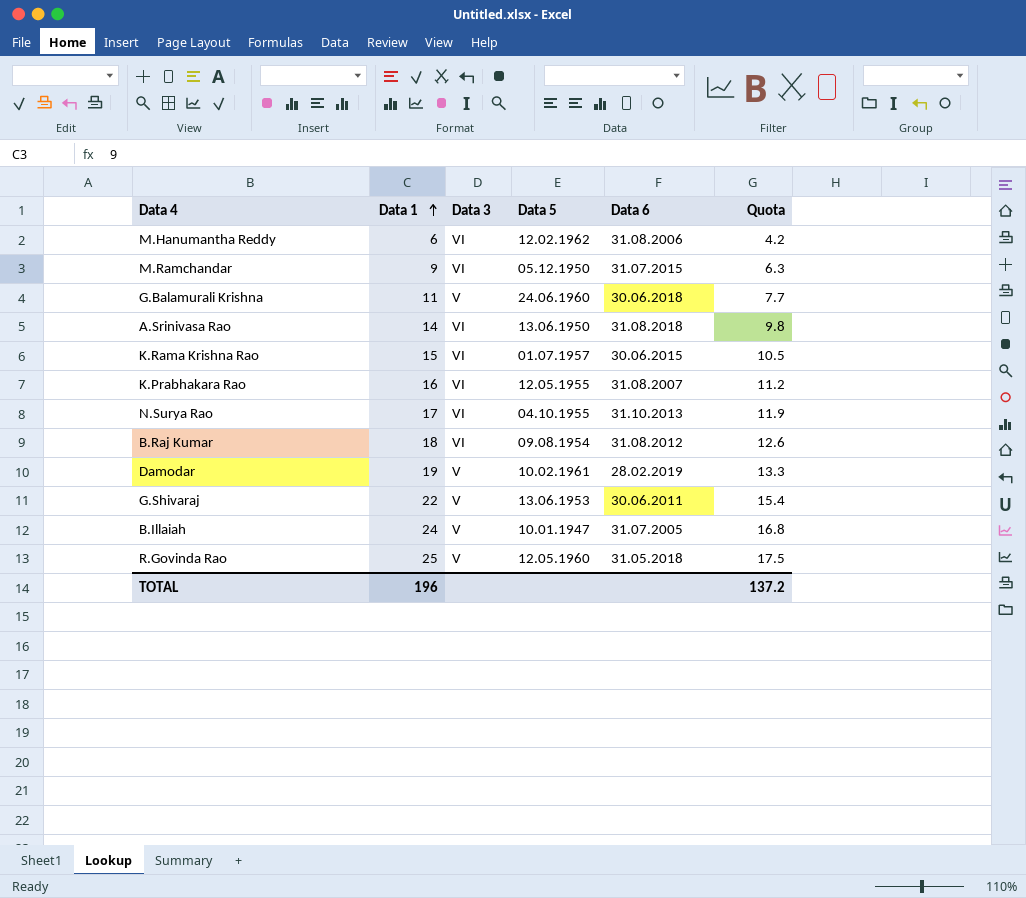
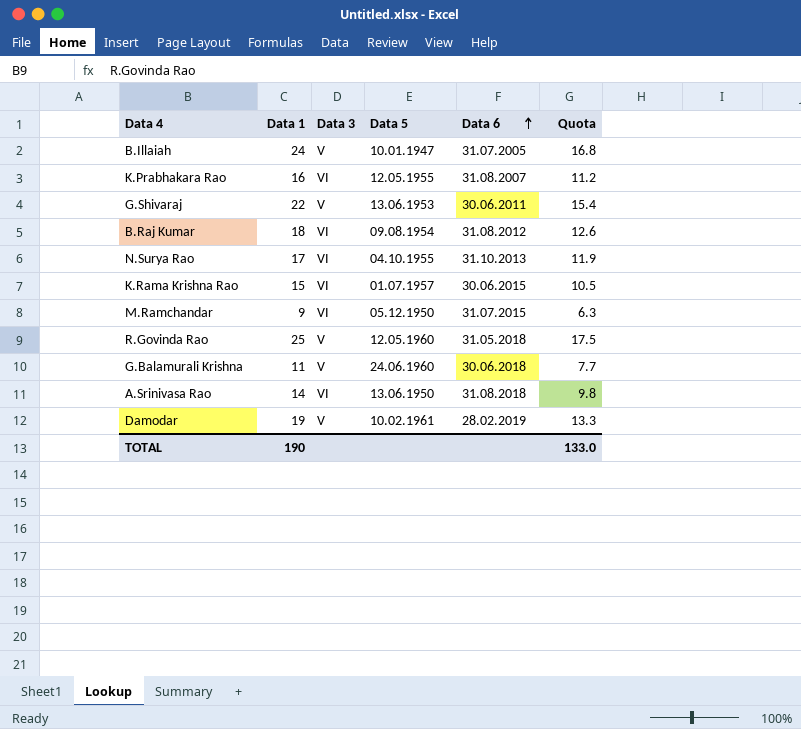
row order: Data 1 ascending -> Data 6 ascending
row M.Hanumantha Reddy: 6 | VI | 12.02.1962 | 31.08.2006 | 4.2 -> none
TOTAL | Data 1: 196 -> 190
TOTAL | Quota: 137.2 -> 133.0

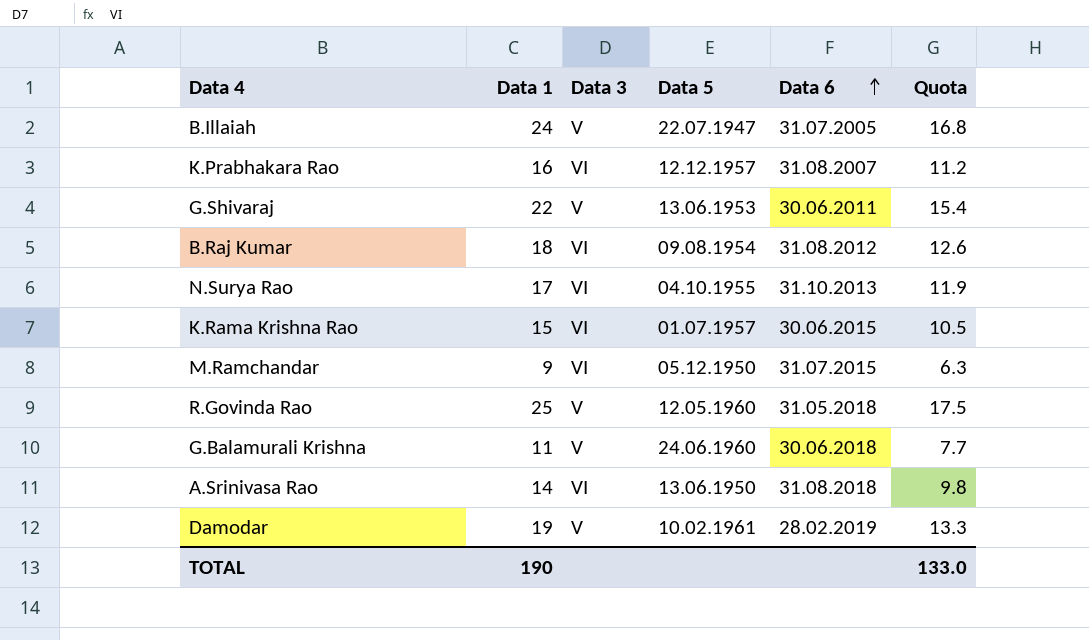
B.Illaiah | Data 5: 10.01.1947 -> 22.07.1947
K.Prabhakara Rao | Data 5: 12.05.1955 -> 12.12.1957

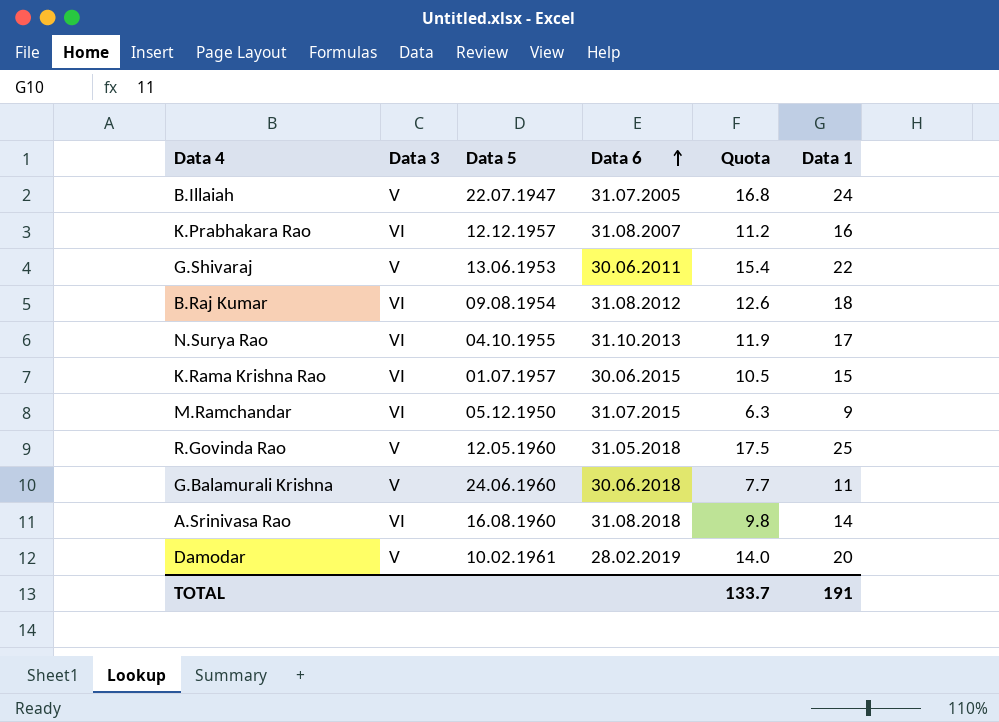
column Data 1 | position: 2 -> 6
A.Srinivasa Rao | Data 5: 13.06.1950 -> 16.08.1960
Damodar | Quota: 13.3 -> 14.0
Damodar | Data 1: 19 -> 20
TOTAL | Quota: 133.0 -> 133.7
TOTAL | Data 1: 190 -> 191

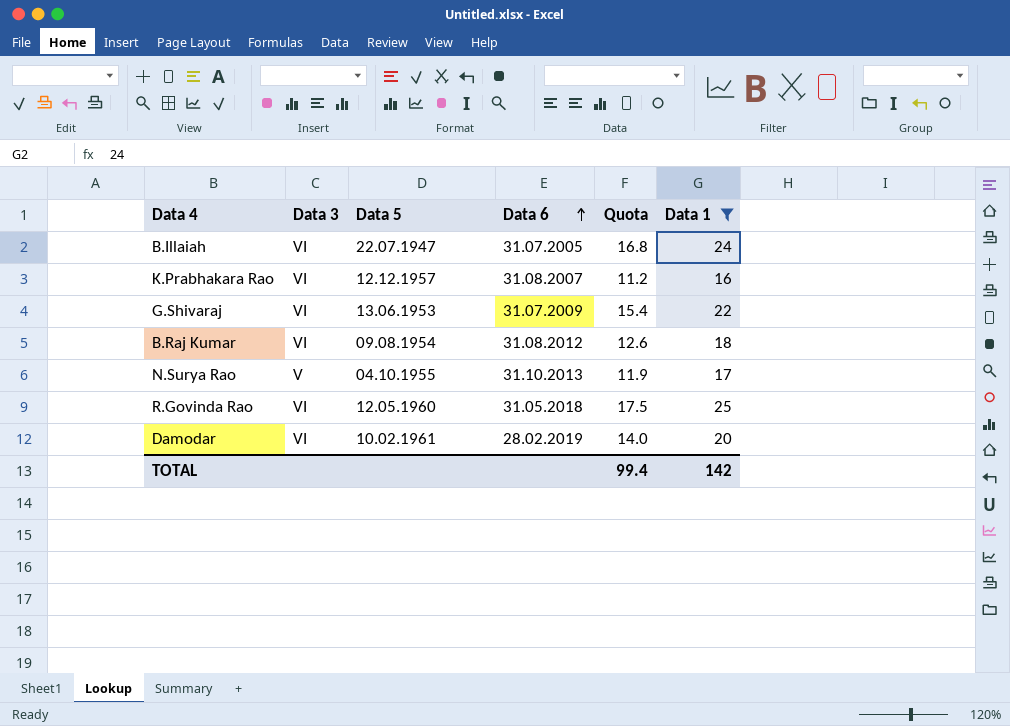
filter: none -> Data 1 >= 16
B.Illaiah | Data 3: V -> VI
G.Shivaraj | Data 3: V -> VI
G.Shivaraj | Data 6: 30.06.2011 -> 31.07.2009
N.Surya Rao | Data 3: VI -> V
R.Govinda Rao | Data 3: V -> VI
Damodar | Data 3: V -> VI
TOTAL | Quota: 133.7 -> 99.4
TOTAL | Data 1: 191 -> 142

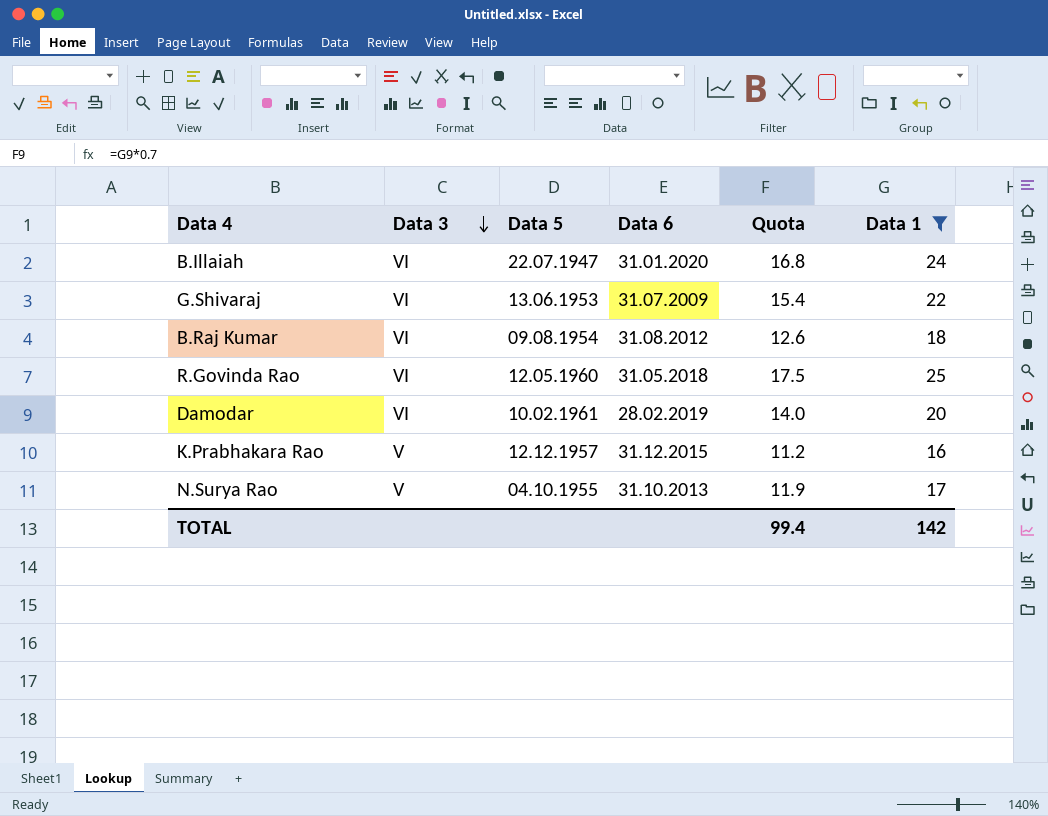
row order: Data 6 ascending -> Data 3 descending
B.Illaiah | Data 6: 31.07.2005 -> 31.01.2020
K.Prabhakara Rao | Data 3: VI -> V
K.Prabhakara Rao | Data 6: 31.08.2007 -> 31.12.2015

